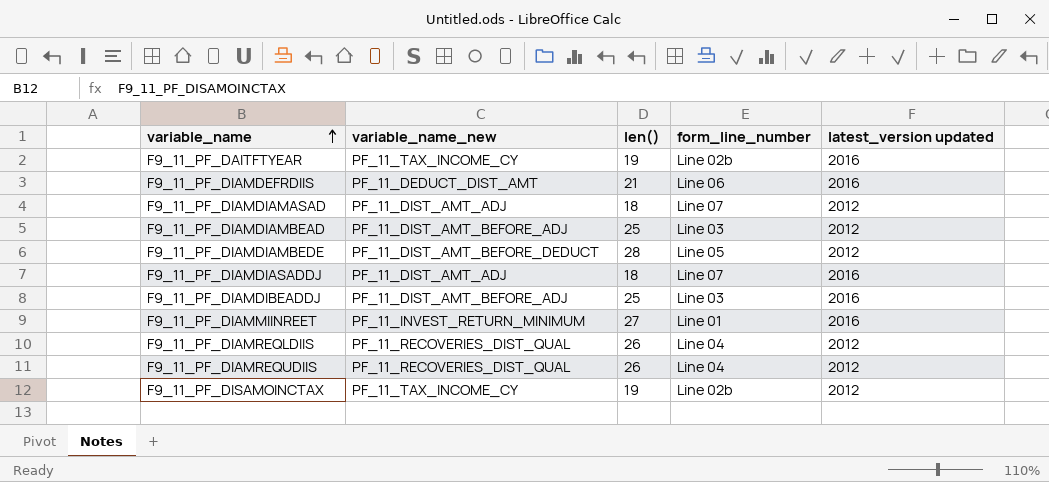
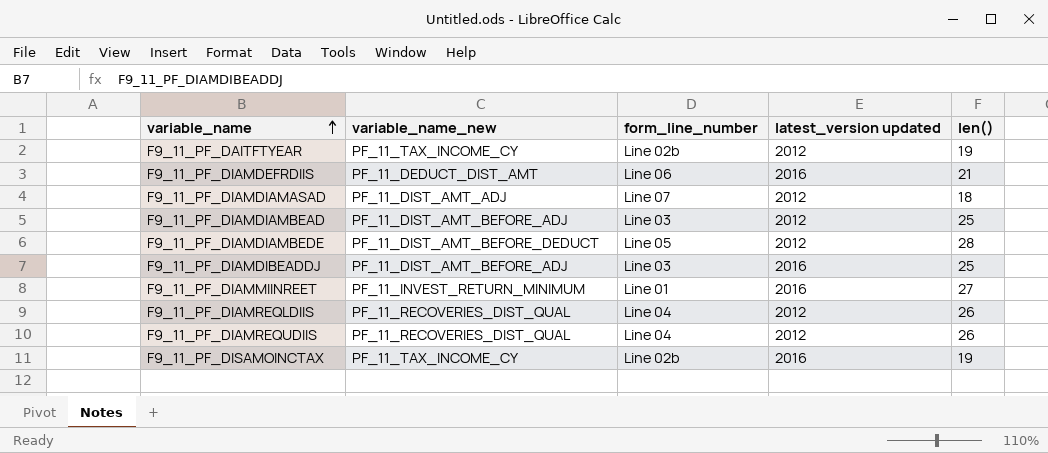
column len() | position: 3 -> 5
row F9_11_PF_DIAMDIASADDJ: PF_11_DIST_AMT_ADJ | 18 | Line 07 | 2016 -> none
F9_11_PF_DAITFTYEAR | latest_version updated: 2016 -> 2012
F9_11_PF_DISAMOINCTAX | latest_version updated: 2012 -> 2016

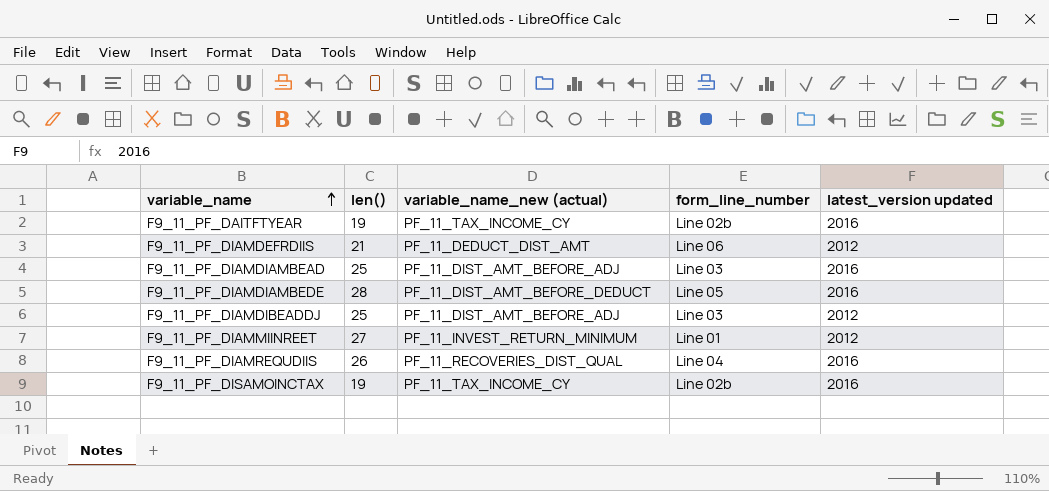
column len() | position: 5 -> 2
column name: variable_name_new -> variable_name_new (actual)
row F9_11_PF_DIAMDIAMASAD: PF_11_DIST_AMT_ADJ | Line 07 | 2012 | 18 -> none
row F9_11_PF_DIAMREQLDIIS: PF_11_RECOVERIES_DIST_QUAL | Line 04 | 2012 | 26 -> none
F9_11_PF_DAITFTYEAR | latest_version updated: 2012 -> 2016
F9_11_PF_DIAMDEFRDIIS | latest_version updated: 2016 -> 2012
F9_11_PF_DIAMDIAMBEAD | latest_version updated: 2012 -> 2016
F9_11_PF_DIAMDIAMBEDE | latest_version updated: 2012 -> 2016
F9_11_PF_DIAMDIBEADDJ | latest_version updated: 2016 -> 2012
F9_11_PF_DIAMMIINREET | latest_version updated: 2016 -> 2012
F9_11_PF_DIAMREQUDIIS | latest_version updated: 2012 -> 2016

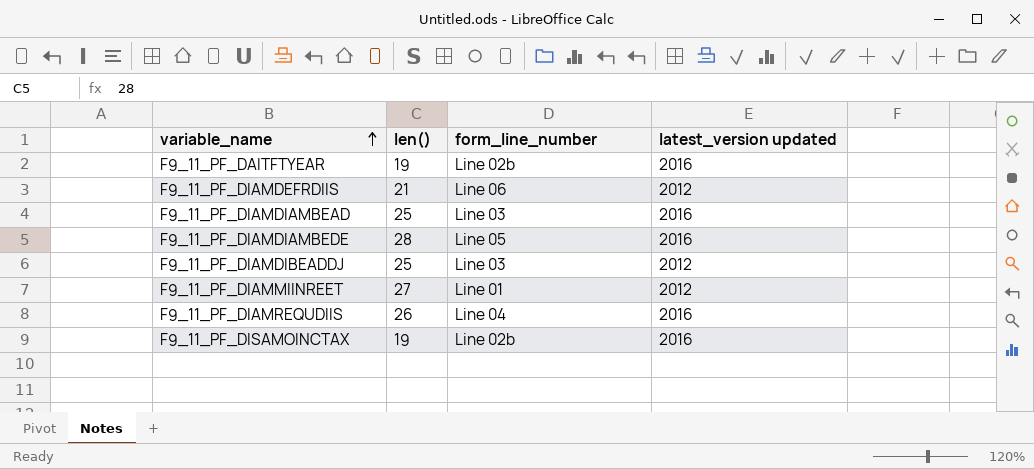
column variable_name_new (actual) | position: 3 -> none

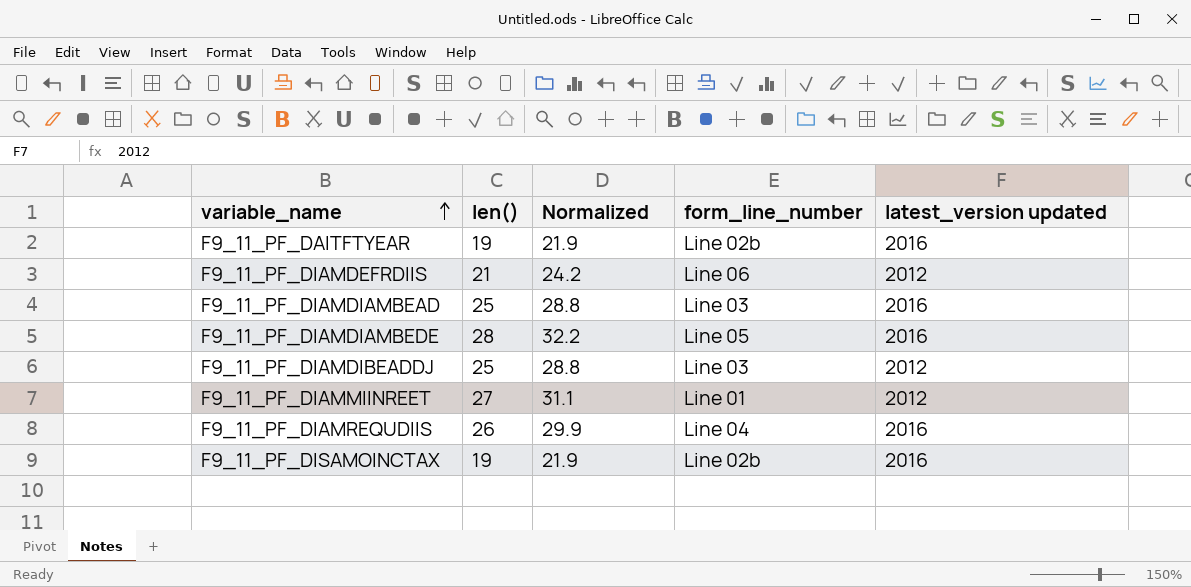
column Normalized | formula: none -> [len()] * 1.15

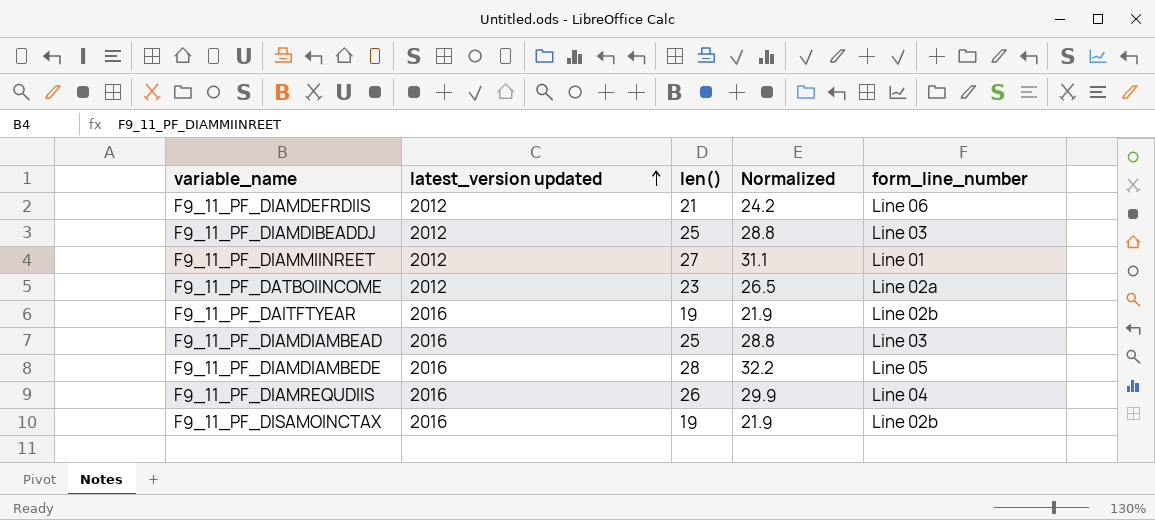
row order: variable_name ascending -> latest_version updated ascending
column latest_version updated | position: 5 -> 2
row F9_11_PF_DATBOIINCOME: none -> 2012 | 23 | 26.5 | Line 02a

